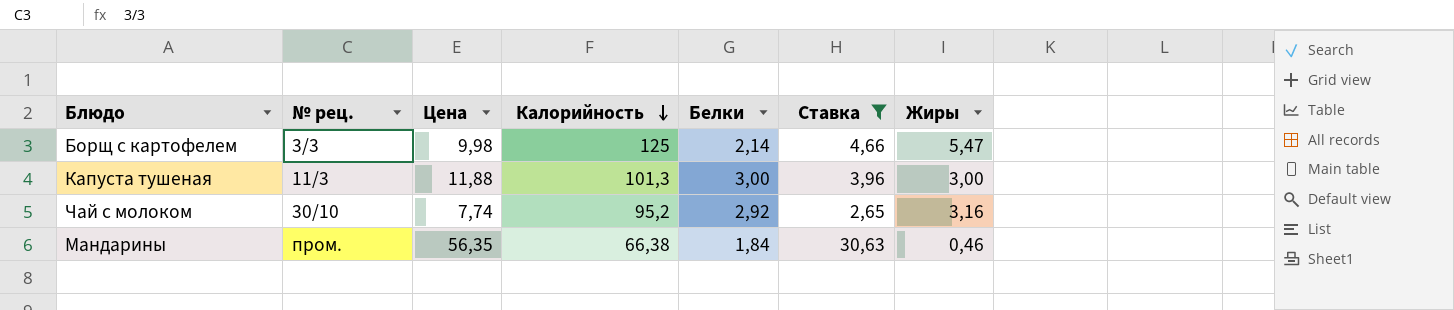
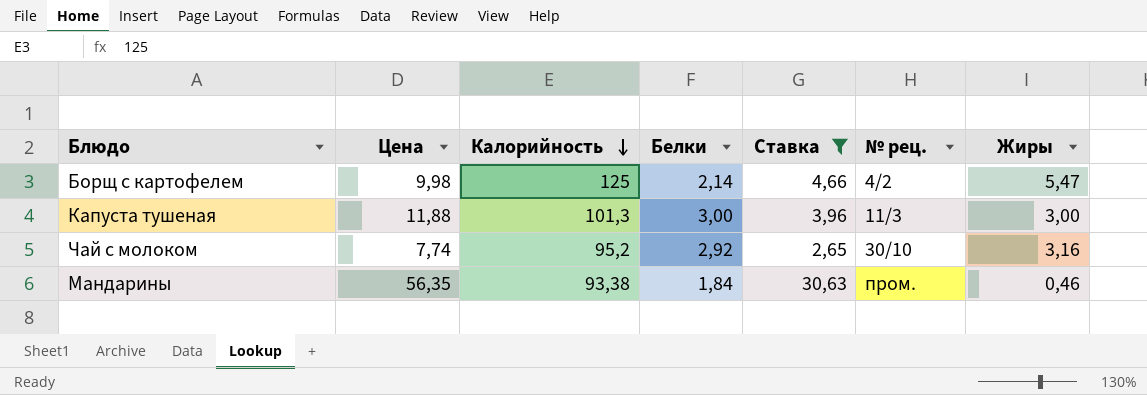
column № рец. | position: 2 -> 6
Борщ с картофелем | № рец.: 3/3 -> 4/2
Мандарины | Калорийность: 66,38 -> 93,38

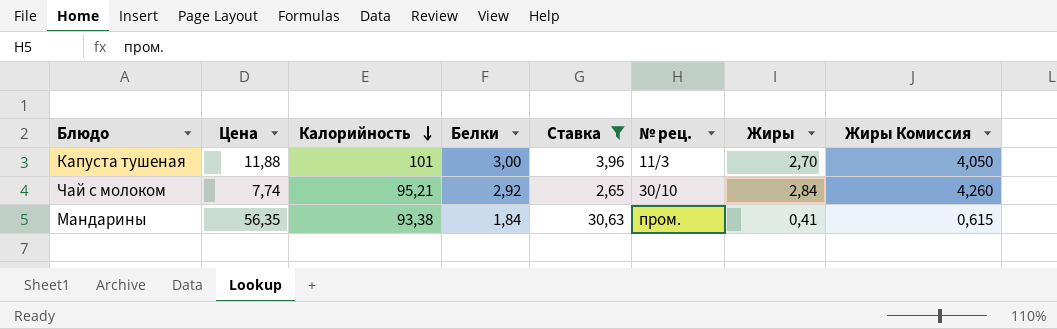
column Жиры Комиссия | formula: none -> [Жиры] * 1,5
row Борщ с картофелем: 9,98 | 125 | 2,14 | 4,66 | 4/2 | 5,47 -> none
Капуста тушеная | Калорийность: 101,3 -> 101
Капуста тушеная | Жиры: 3,00 -> 2,70
Чай с молоком | Калорийность: 95,2 -> 95,21
Чай с молоком | Жиры: 3,16 -> 2,84
Мандарины | Жиры: 0,46 -> 0,41

